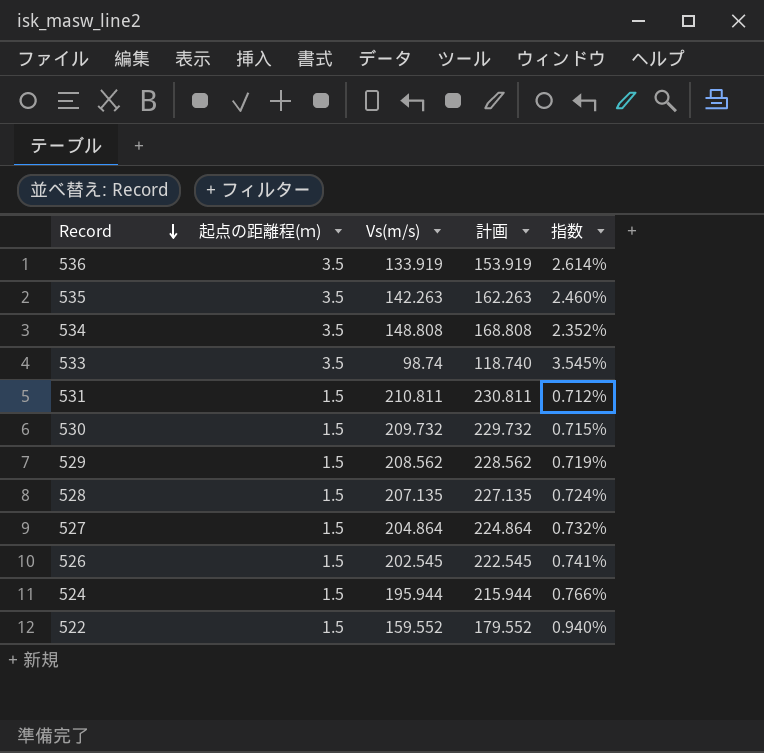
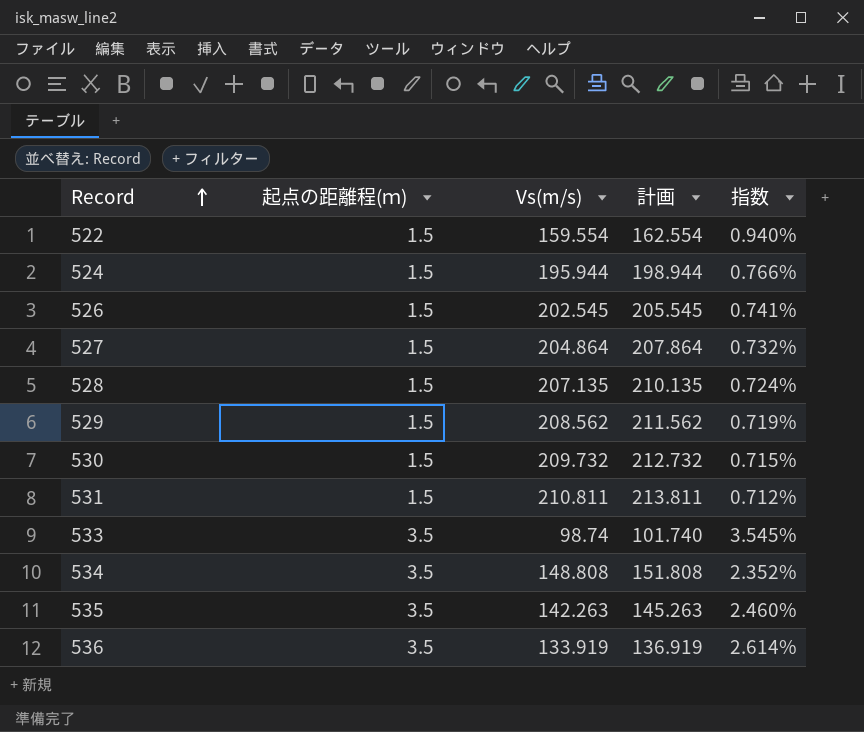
row order: Record descending -> Record ascending
column 計画 | formula: [Vs(m/s)] + 20 -> [Vs(m/s)] + 3
522 | Vs(m/s): 159.552 -> 159.554

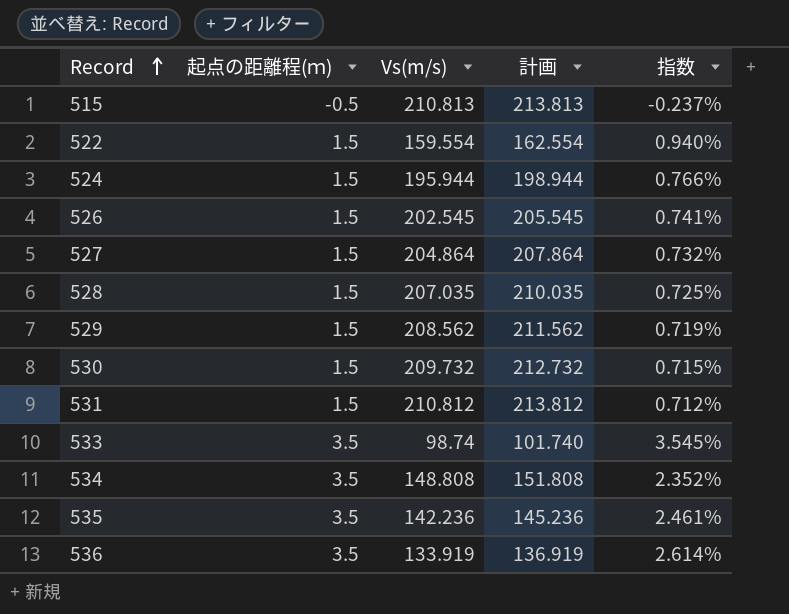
row 515: none -> -0.5 | 210.813 | 213.813 | -0.237%
528 | Vs(m/s): 207.135 -> 207.035
528 | 計画: 210.135 -> 210.035
528 | 指数: 0.724% -> 0.725%
531 | Vs(m/s): 210.811 -> 210.812
531 | 計画: 213.811 -> 213.812
535 | Vs(m/s): 142.263 -> 142.236
535 | 計画: 145.263 -> 145.236
535 | 指数: 2.460% -> 2.461%

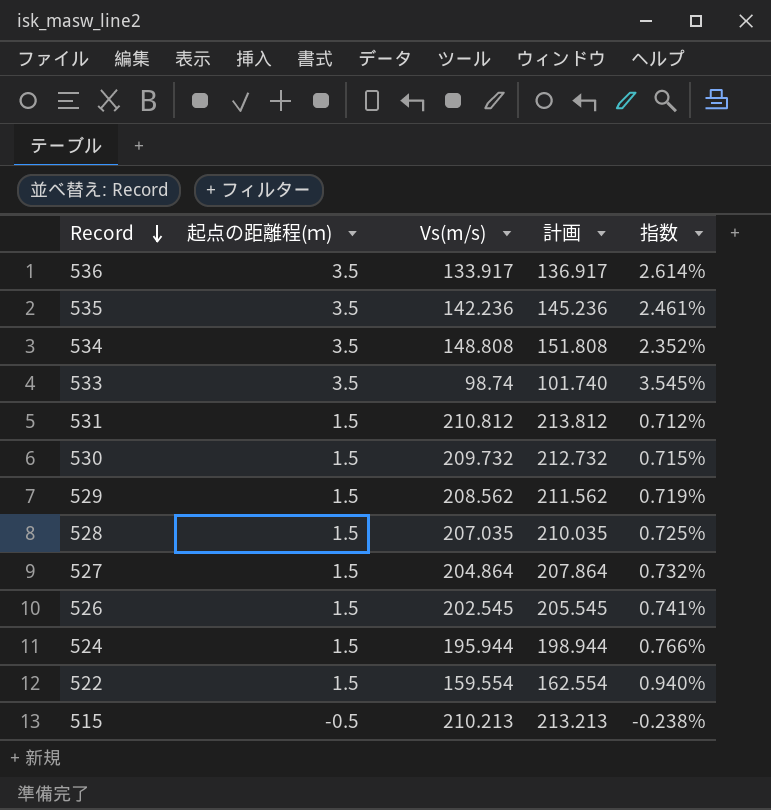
row order: Record ascending -> Record descending
536 | Vs(m/s): 133.919 -> 133.917
536 | 計画: 136.919 -> 136.917
515 | Vs(m/s): 210.813 -> 210.213
515 | 計画: 213.813 -> 213.213
515 | 指数: -0.237% -> -0.238%

